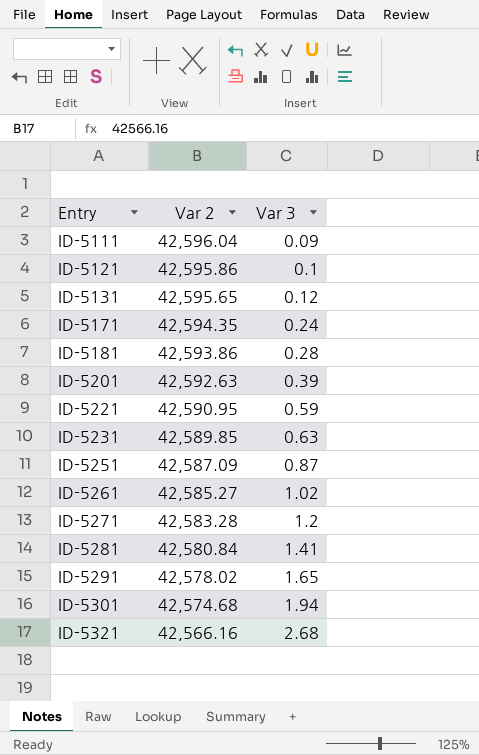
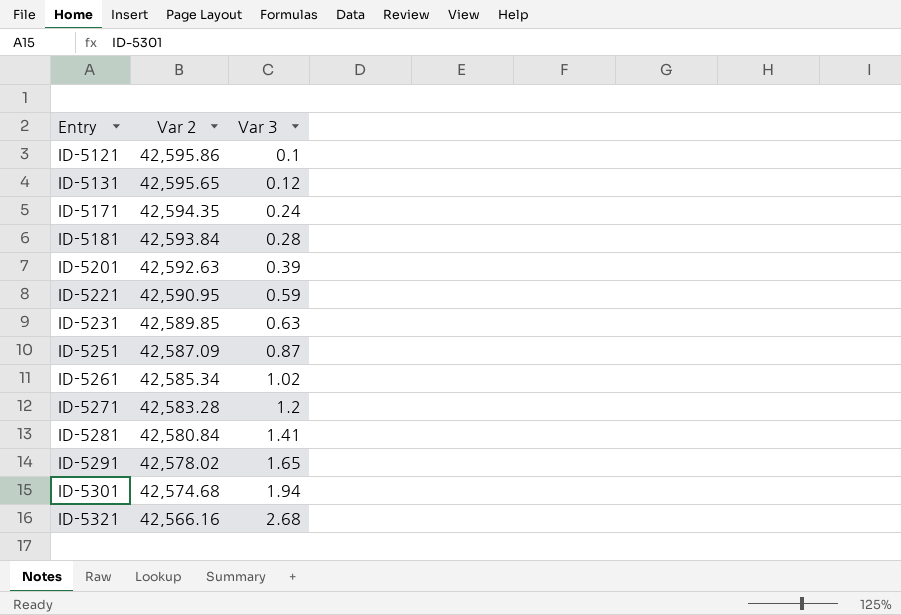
row ID-5111: 42,596.04 | 0.09 -> none
ID-5181 | Var 2: 42,593.86 -> 42,593.84
ID-5261 | Var 2: 42,585.27 -> 42,585.34

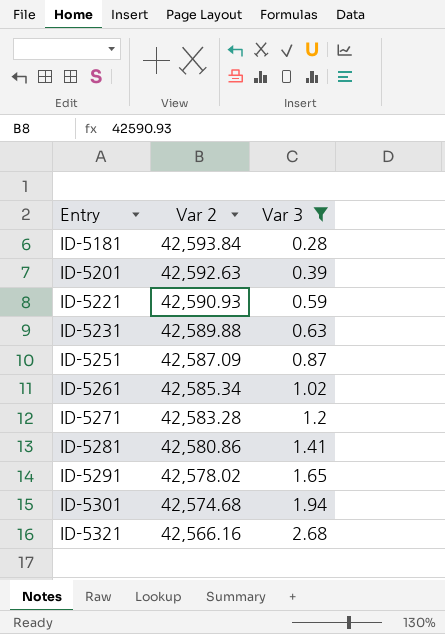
filter: none -> Var 3 >= 0.28
ID-5221 | Var 2: 42,590.95 -> 42,590.93
ID-5231 | Var 2: 42,589.85 -> 42,589.88
ID-5281 | Var 2: 42,580.84 -> 42,580.86

